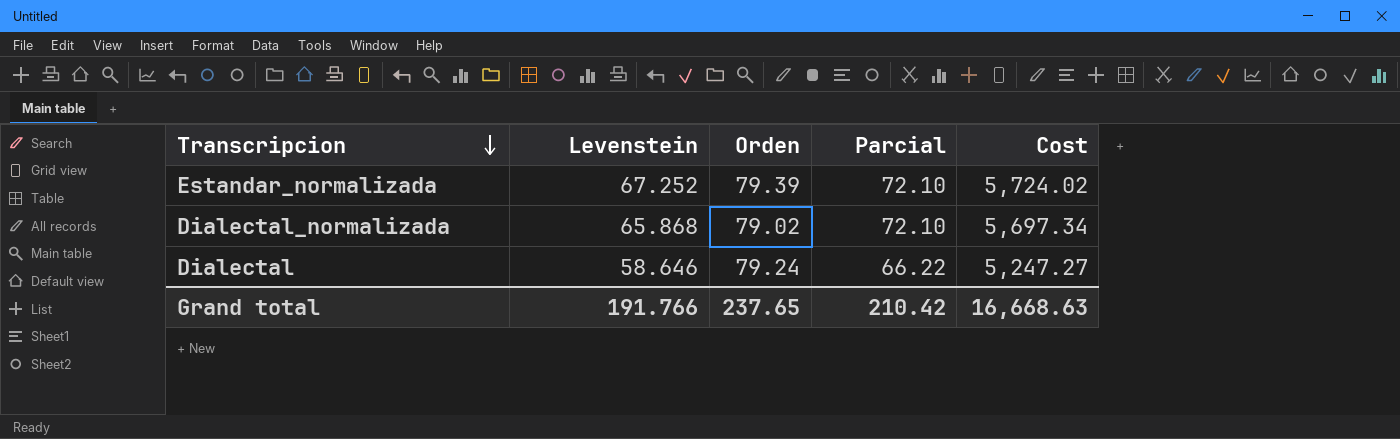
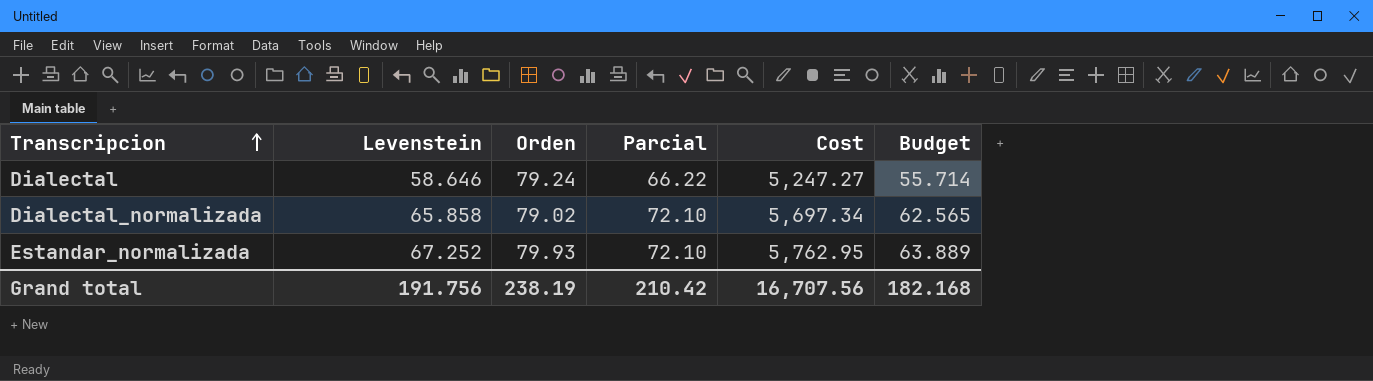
row order: Transcripcion descending -> Transcripcion ascending
column Budget | formula: none -> [Levenstein] * 0.95
Dialectal_normalizada | Levenstein: 65.868 -> 65.858
Estandar_normalizada | Orden: 79.39 -> 79.93
Estandar_normalizada | Cost: 5,724.02 -> 5,762.95
Grand total | Levenstein: 191.766 -> 191.756
Grand total | Orden: 237.65 -> 238.19
Grand total | Cost: 16,668.63 -> 16,707.56

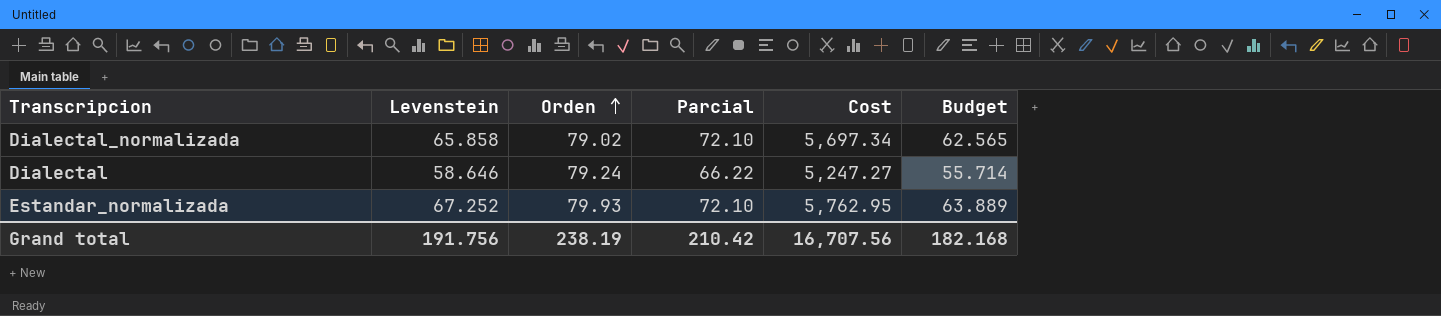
row order: Transcripcion ascending -> Orden ascending

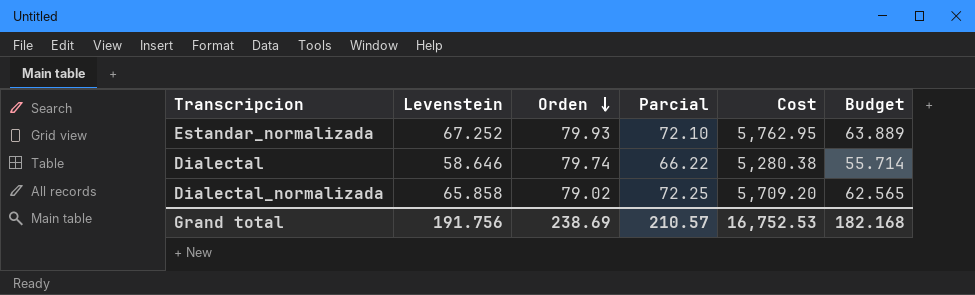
row order: Orden ascending -> Orden descending
Dialectal | Orden: 79.24 -> 79.74
Dialectal | Cost: 5,247.27 -> 5,280.38
Dialectal_normalizada | Parcial: 72.10 -> 72.25
Dialectal_normalizada | Cost: 5,697.34 -> 5,709.20
Grand total | Orden: 238.19 -> 238.69
Grand total | Parcial: 210.42 -> 210.57
Grand total | Cost: 16,707.56 -> 16,752.53

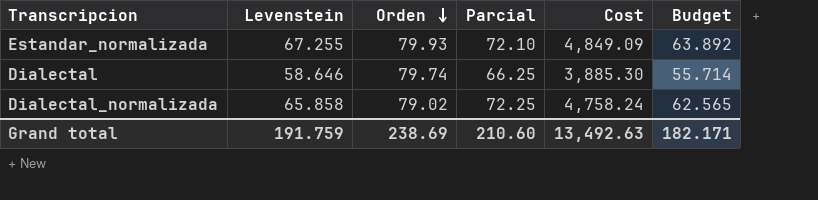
column Cost | formula: [Orden] * [Parcial] -> [Levenstein] * [Parcial]
Estandar_normalizada | Levenstein: 67.252 -> 67.255
Estandar_normalizada | Budget: 63.889 -> 63.892
Dialectal | Parcial: 66.22 -> 66.25
Grand total | Levenstein: 191.756 -> 191.759
Grand total | Parcial: 210.57 -> 210.60
Grand total | Cost: 16,752.53 -> 13,492.63
Grand total | Budget: 182.168 -> 182.171

